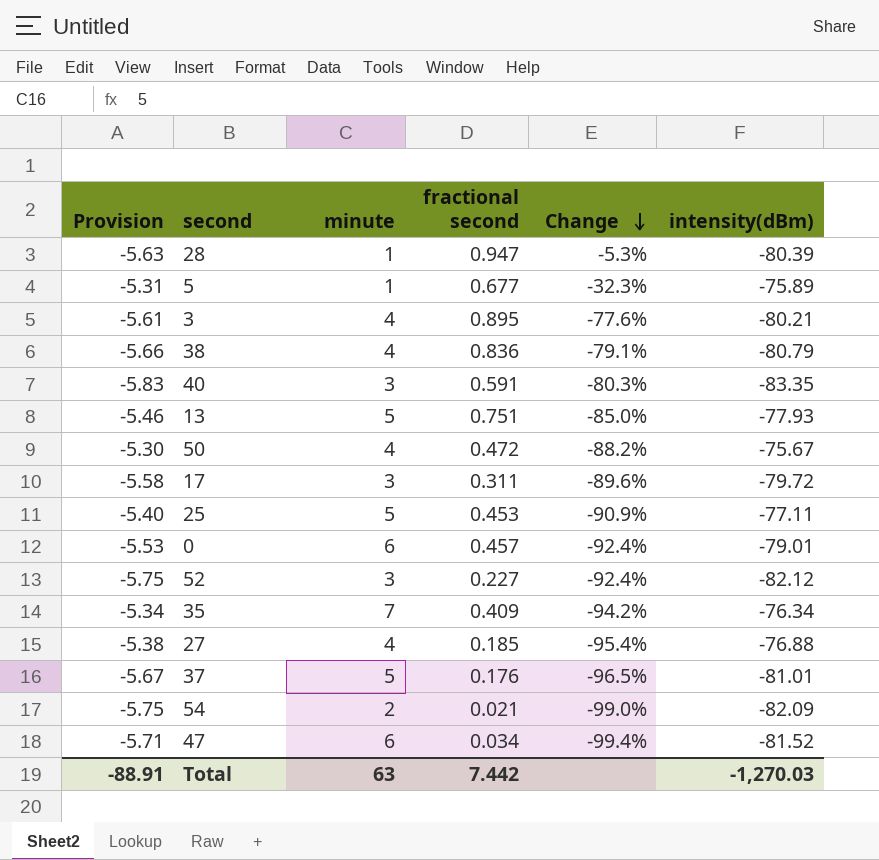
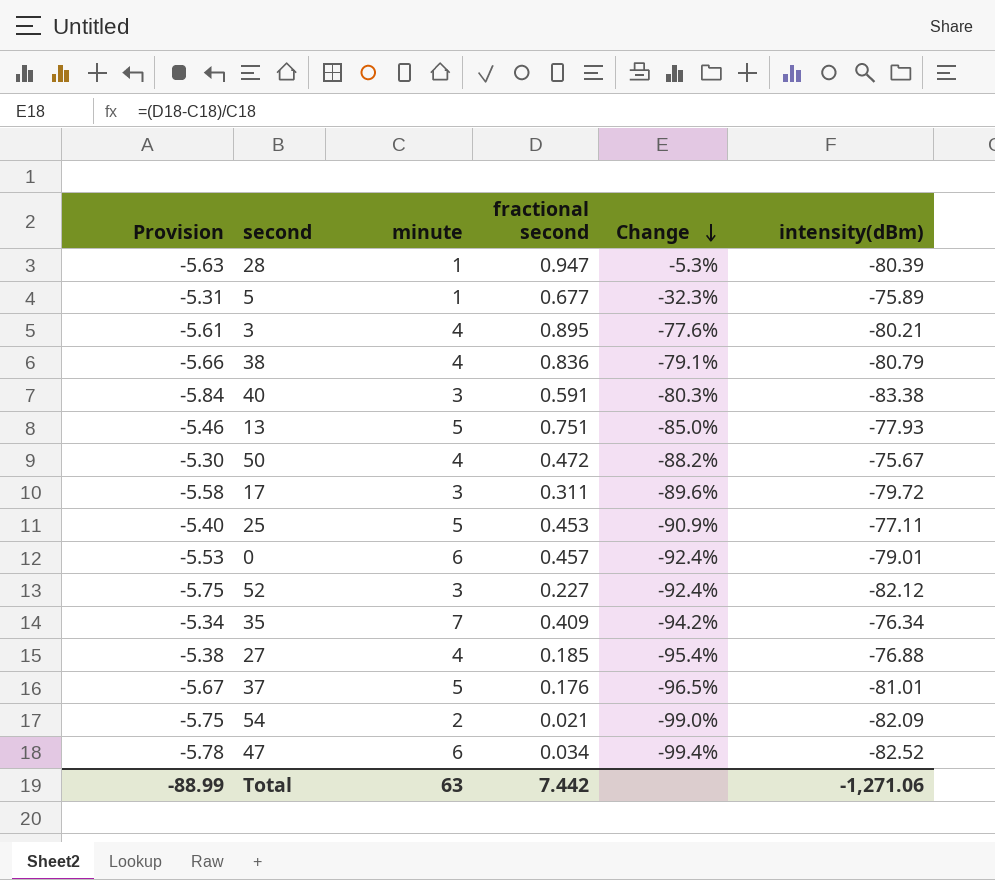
40 | Provision: -5.83 -> -5.84
40 | intensity(dBm): -83.35 -> -83.38
47 | Provision: -5.71 -> -5.78
47 | intensity(dBm): -81.52 -> -82.52
Total | Provision: -88.91 -> -88.99
Total | intensity(dBm): -1,270.03 -> -1,271.06

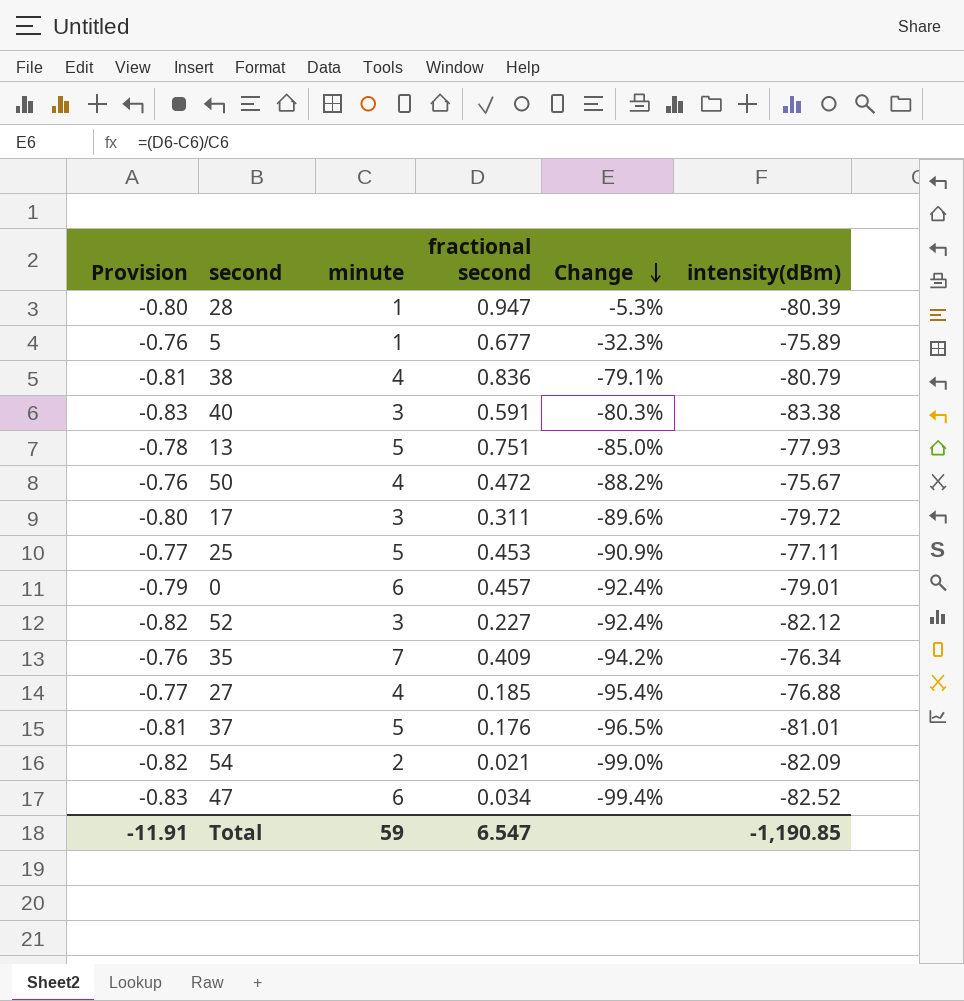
column Provision | formula: [intensity(dBm)] * 0.07 -> [intensity(dBm)] * 0.01
row 3: -5.61 | 4 | 0.895 | -77.6% | -80.21 -> none
Total | Provision: -88.99 -> -11.91
Total | minute: 63 -> 59
Total | fractional second: 7.442 -> 6.547
Total | intensity(dBm): -1,271.06 -> -1,190.85

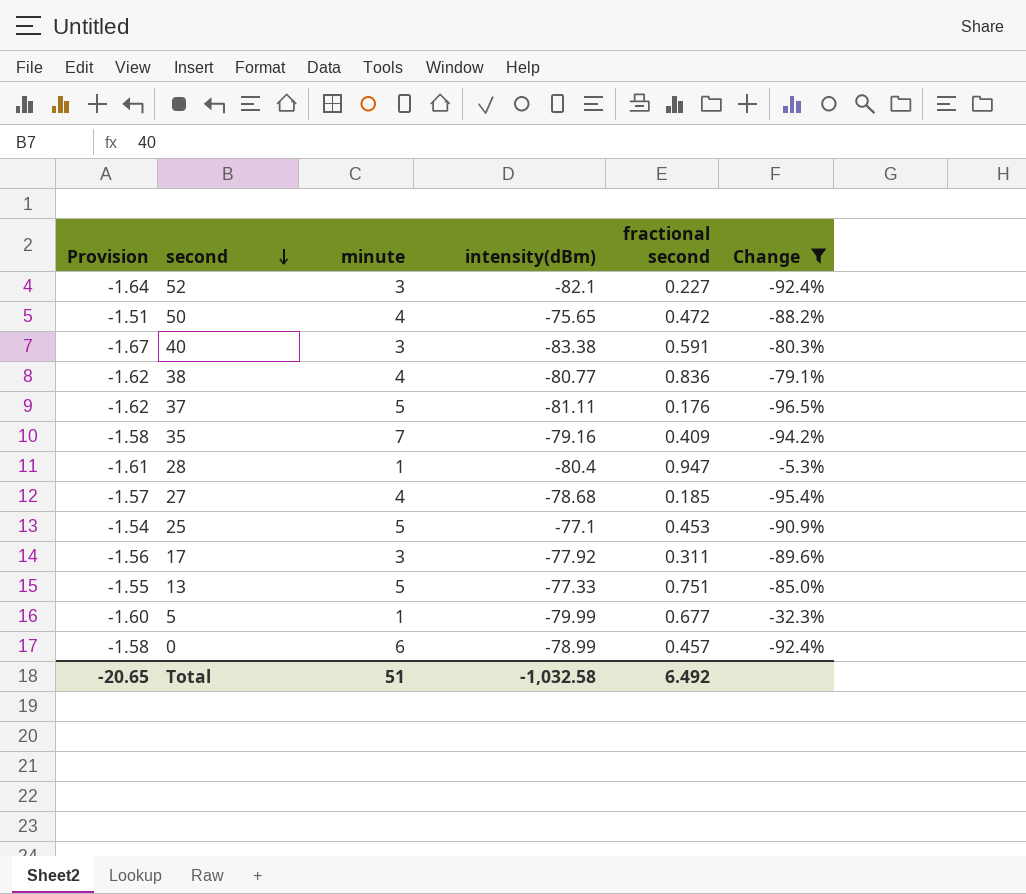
filter: none -> Change >= -96.5%
row order: Change descending -> second descending
column Provision | formula: [intensity(dBm)] * 0.01 -> [intensity(dBm)] * 0.02
column intensity(dBm) | position: 6 -> 4
52 | intensity(dBm): -82.12 -> -82.1
50 | intensity(dBm): -75.67 -> -75.65
38 | intensity(dBm): -80.79 -> -80.77
37 | intensity(dBm): -81.01 -> -81.11
35 | intensity(dBm): -76.34 -> -79.16
28 | intensity(dBm): -80.39 -> -80.4
27 | intensity(dBm): -76.88 -> -78.68
25 | intensity(dBm): -77.11 -> -77.1
17 | intensity(dBm): -79.72 -> -77.92
13 | intensity(dBm): -77.93 -> -77.33
5 | intensity(dBm): -75.89 -> -79.99
0 | intensity(dBm): -79.01 -> -78.99
Total | Provision: -11.91 -> -20.65
Total | minute: 59 -> 51
Total | intensity(dBm): -1,190.85 -> -1,032.58
Total | fractional second: 6.547 -> 6.492

